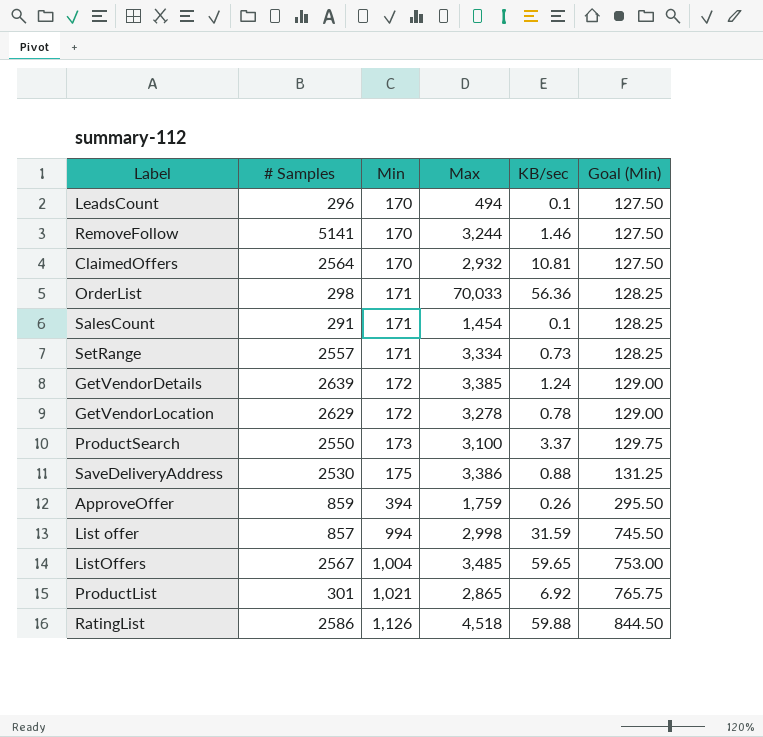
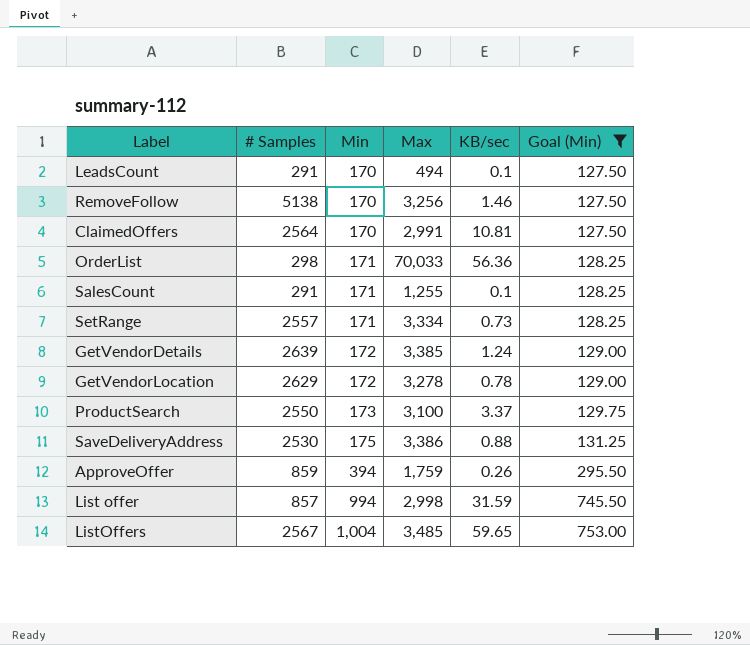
filter: none -> Goal (Min) <= 753.00
LeadsCount | # Samples: 296 -> 291
RemoveFollow | # Samples: 5141 -> 5138
RemoveFollow | Max: 3,244 -> 3,256
ClaimedOffers | Max: 2,932 -> 2,991
SalesCount | Max: 1,454 -> 1,255

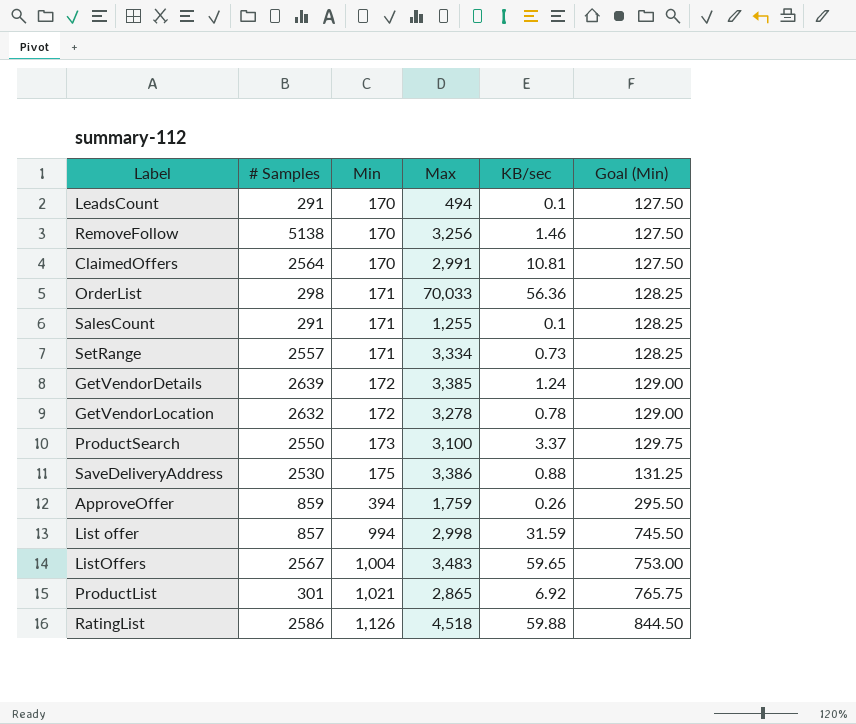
filter: Goal (Min) <= 753.00 -> none
GetVendorLocation | # Samples: 2629 -> 2632
ListOffers | Max: 3,485 -> 3,483

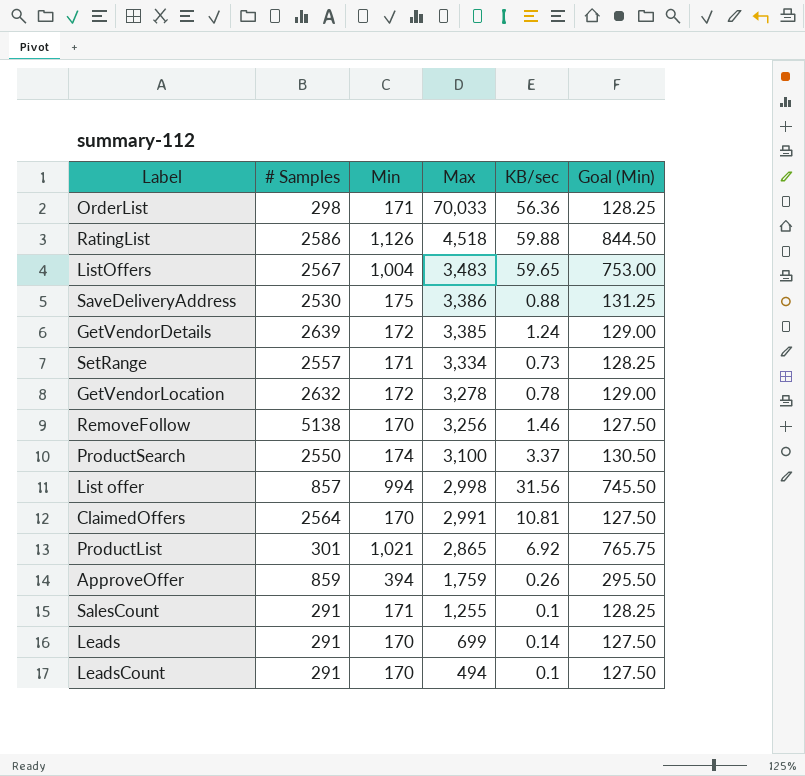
row order: Min ascending -> Max descending
ProductSearch | Min: 173 -> 174
ProductSearch | Goal (Min): 129.75 -> 130.50
List offer | KB/sec: 31.59 -> 31.56
row Leads: none -> 291 | 170 | 699 | 0.14 | 127.50

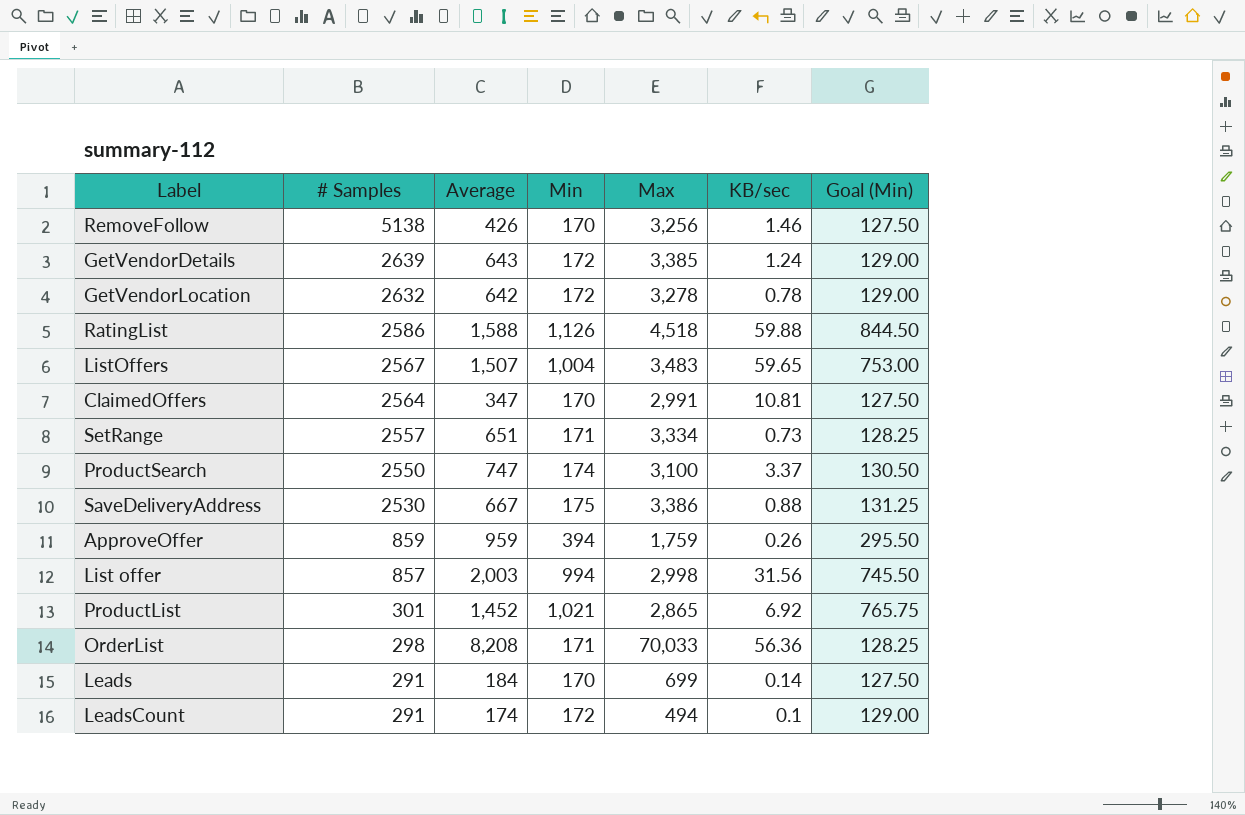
row order: Max descending -> # Samples descending
column Average | position: none -> 3
row SalesCount: 291 | 171 | 1,255 | 0.1 | 128.25 -> none
LeadsCount | Min: 170 -> 172
LeadsCount | Goal (Min): 127.50 -> 129.00

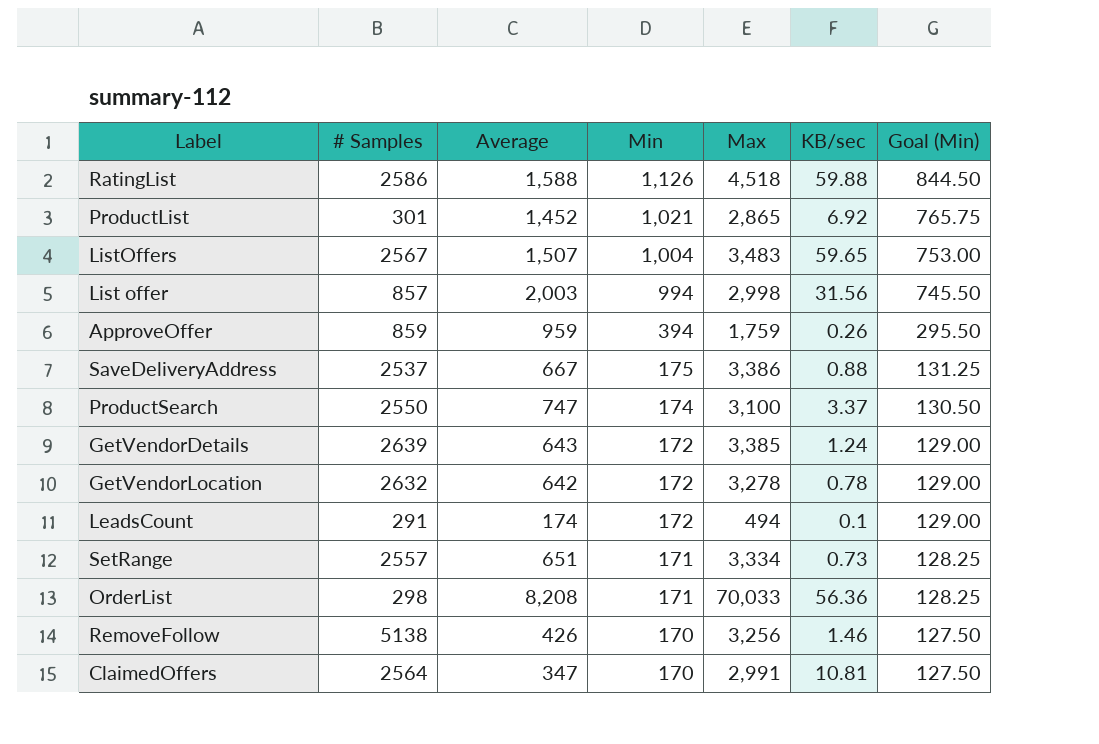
row order: # Samples descending -> Min descending
row Leads: 291 | 184 | 170 | 699 | 0.14 | 127.50 -> none
SaveDeliveryAddress | # Samples: 2530 -> 2537

